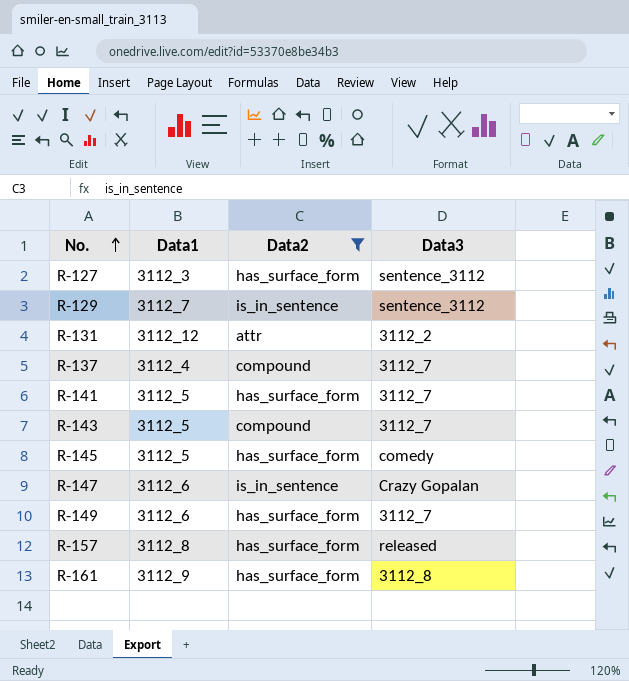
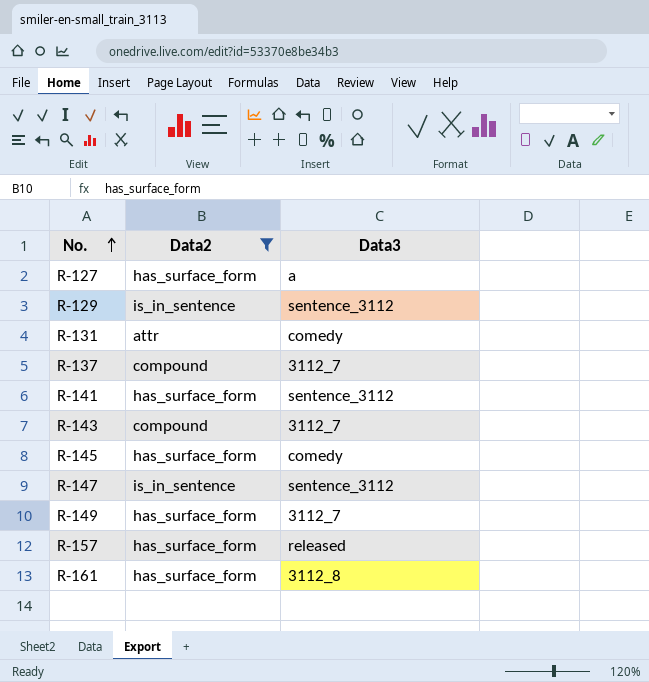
column Data1 | position: 2 -> none
R-127 | Data3: sentence_3112 -> a
R-131 | Data3: 3112_2 -> comedy
R-141 | Data3: 3112_7 -> sentence_3112
R-147 | Data3: Crazy Gopalan -> sentence_3112

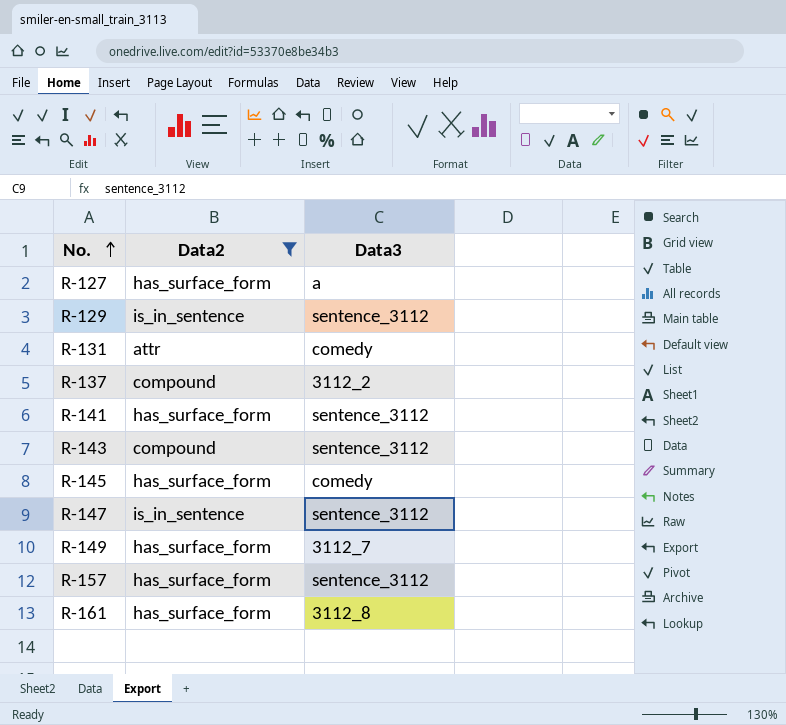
R-137 | Data3: 3112_7 -> 3112_2
R-143 | Data3: 3112_7 -> sentence_3112
R-157 | Data3: released -> sentence_3112

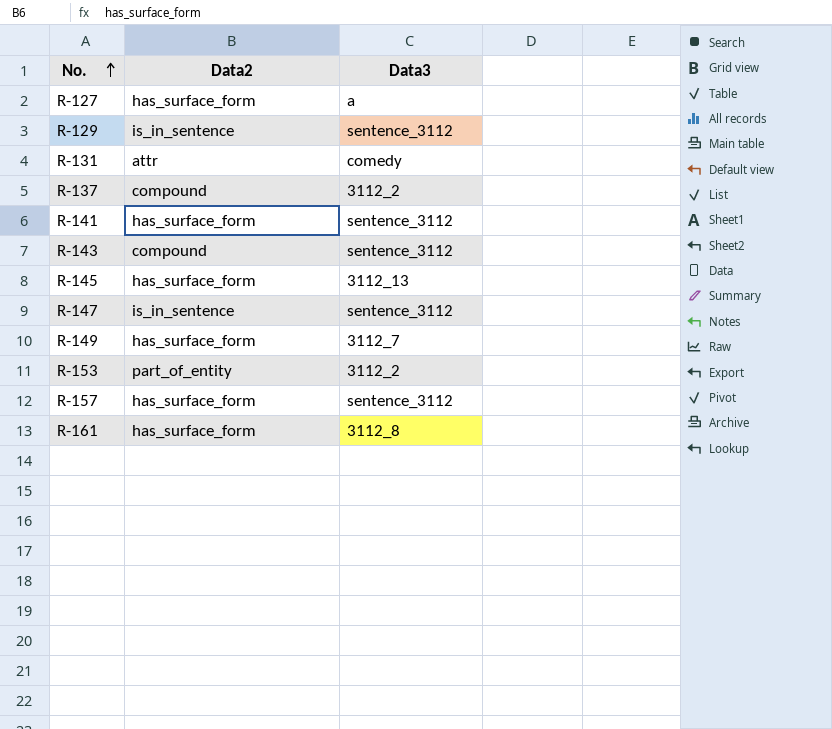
filter: Data2 != part_of_entity -> none
R-145 | Data3: comedy -> 3112_13

